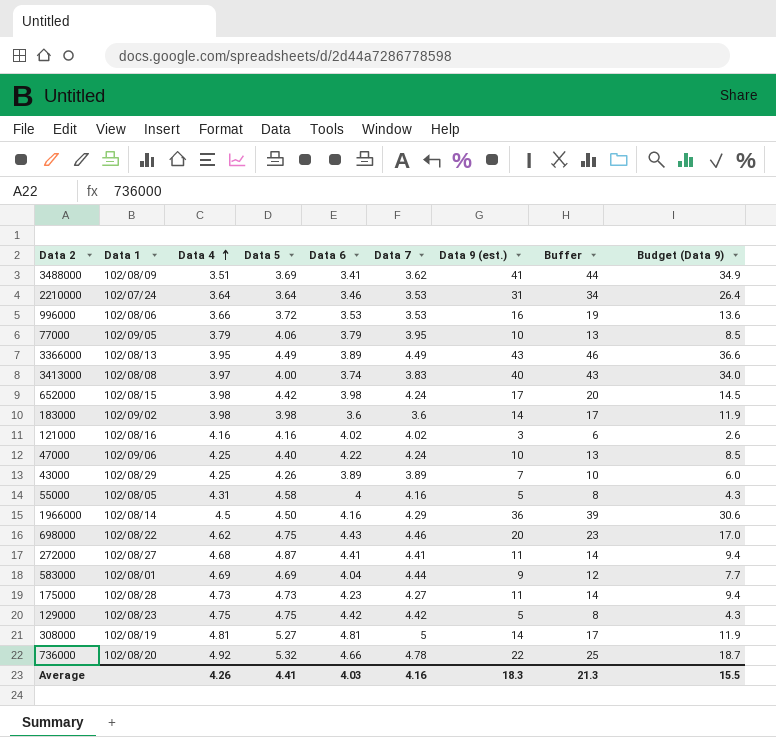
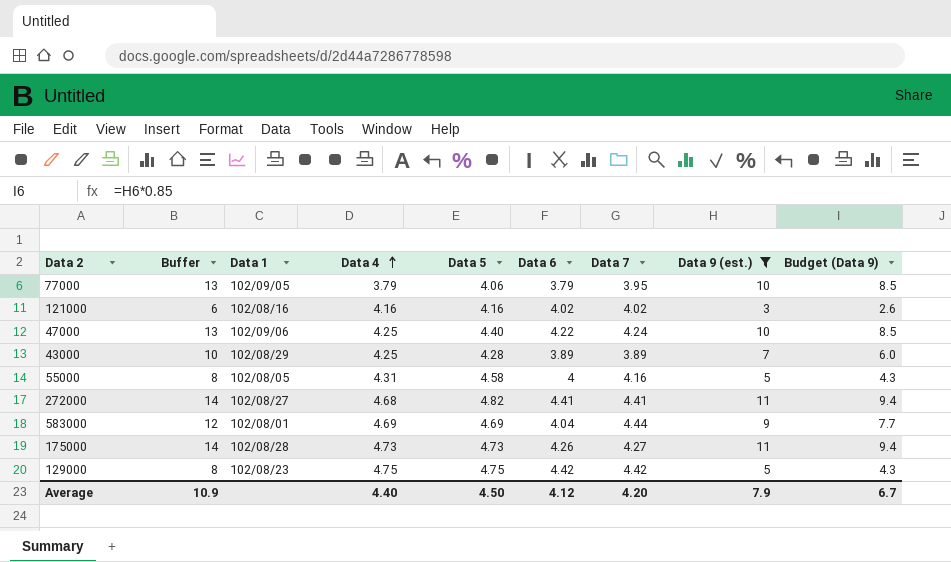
filter: none -> Data 9 (est.) <= 11
column Buffer | position: 8 -> 2
43000 | Data 5: 4.26 -> 4.28
272000 | Data 5: 4.87 -> 4.82
175000 | Data 6: 4.23 -> 4.26
Average | Buffer: 21.3 -> 10.9
Average | Data 4: 4.26 -> 4.40
Average | Data 5: 4.41 -> 4.50
Average | Data 6: 4.03 -> 4.12
Average | Data 7: 4.16 -> 4.20
Average | Data 9 (est.): 18.3 -> 7.9
Average | Budget (Data 9): 15.5 -> 6.7

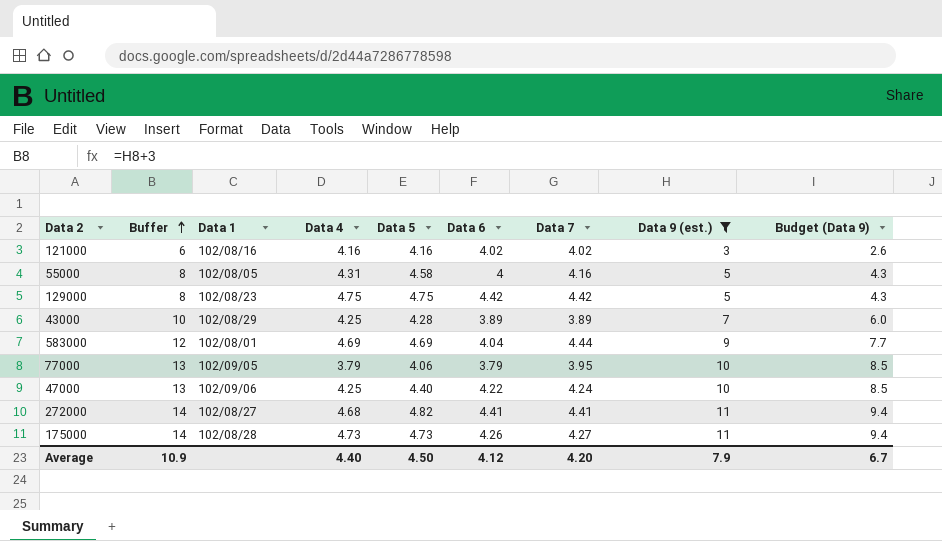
row order: Data 4 ascending -> Buffer ascending

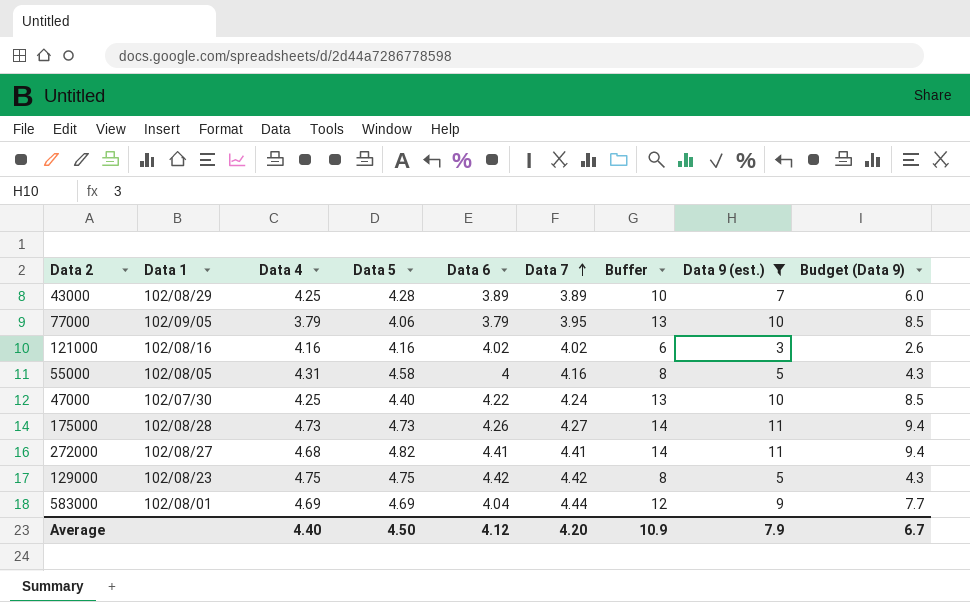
row order: Buffer ascending -> Data 7 ascending
column Buffer | position: 2 -> 7
47000 | Data 1: 102/09/06 -> 102/07/30

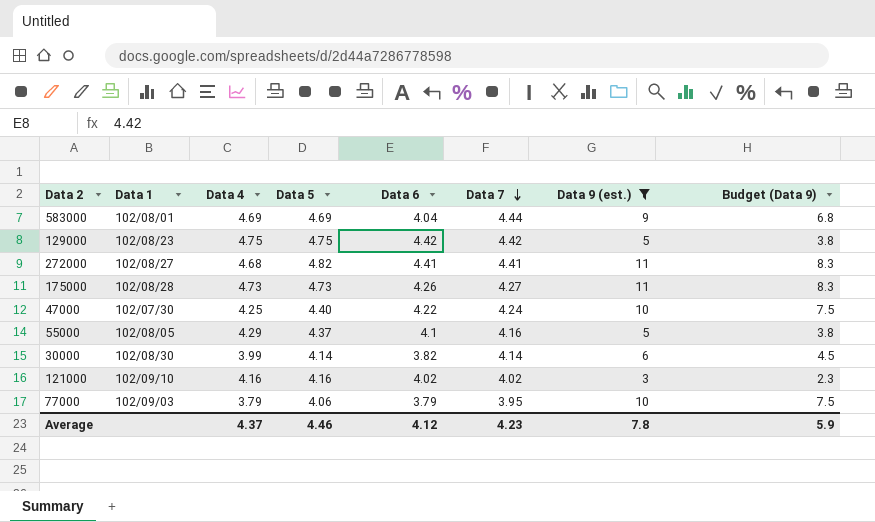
row order: Data 7 ascending -> Data 7 descending
column Buffer | formula: [Data 9 (est.)] + 3 -> none
column Budget (Data 9) | formula: [Data 9 (est.)] * 0.85 -> [Data 9 (est.)] * 0.75
row 43000: 102/08/29 | 4.25 | 4.28 | 3.89 | 3.89 | 10 | 7 | 6.0 -> none
55000 | Data 4: 4.31 -> 4.29
55000 | Data 5: 4.58 -> 4.37
55000 | Data 6: 4 -> 4.1
row 30000: none -> 102/08/30 | 3.99 | 4.14 | 3.82 | 4.14 | 6 | 4.5
121000 | Data 1: 102/08/16 -> 102/09/10
77000 | Data 1: 102/09/05 -> 102/09/03
Average | Data 4: 4.40 -> 4.37
Average | Data 5: 4.50 -> 4.46
Average | Data 7: 4.20 -> 4.23
Average | Data 9 (est.): 7.9 -> 7.8
Average | Budget (Data 9): 6.7 -> 5.9

